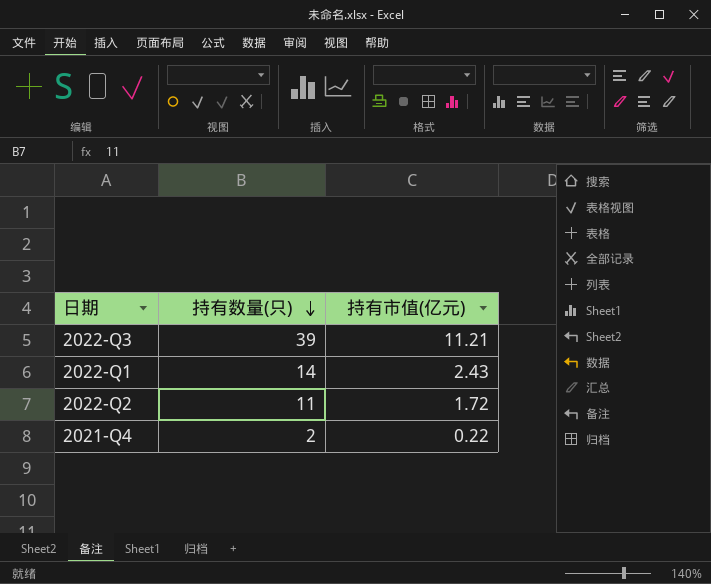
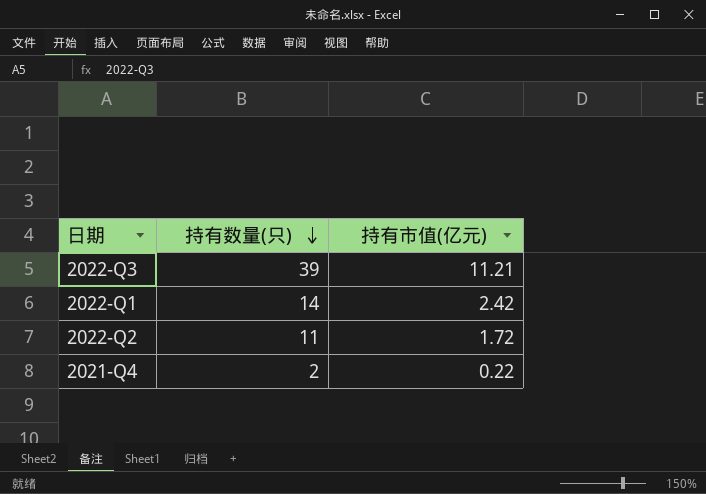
2022-Q1 | 持有市值(亿元): 2.43 -> 2.42

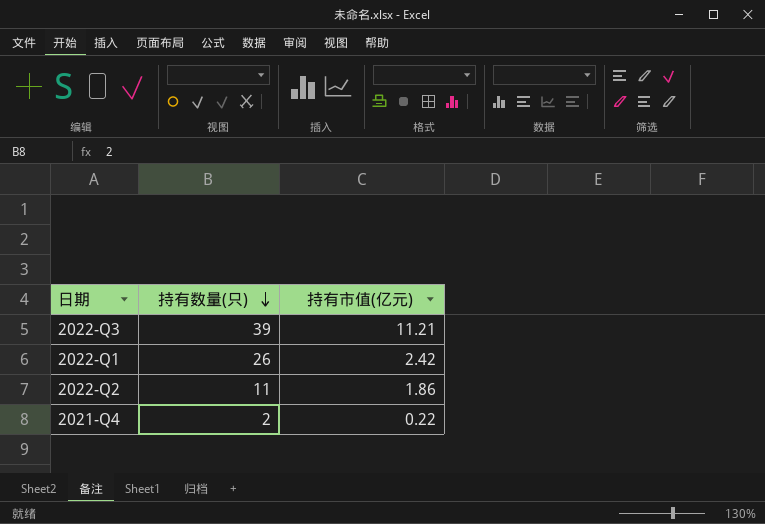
2022-Q1 | 持有数量(只): 14 -> 26
2022-Q2 | 持有市值(亿元): 1.72 -> 1.86

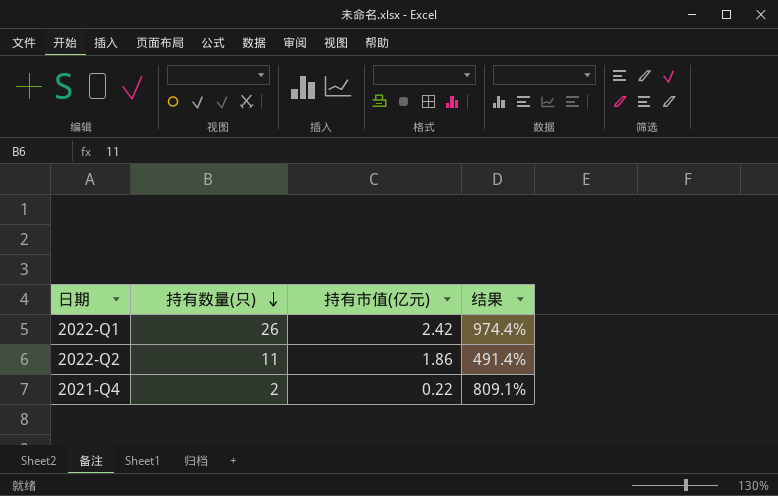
column 结果 | formula: none -> ([持有数量(只)] - [持有市值(亿元)]) / [持有市值(亿元)]
row 2022-Q3: 39 | 11.21 -> none

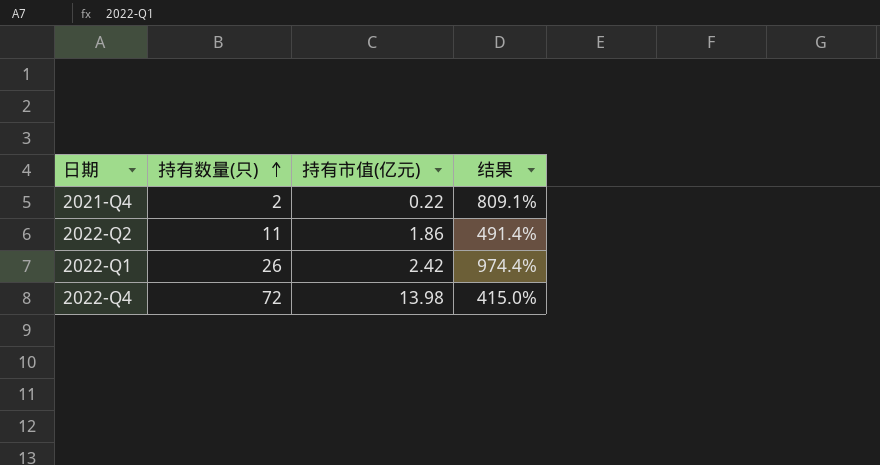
row order: 持有数量(只) descending -> 持有数量(只) ascending
row 2022-Q4: none -> 72 | 13.98 | 415.0%

